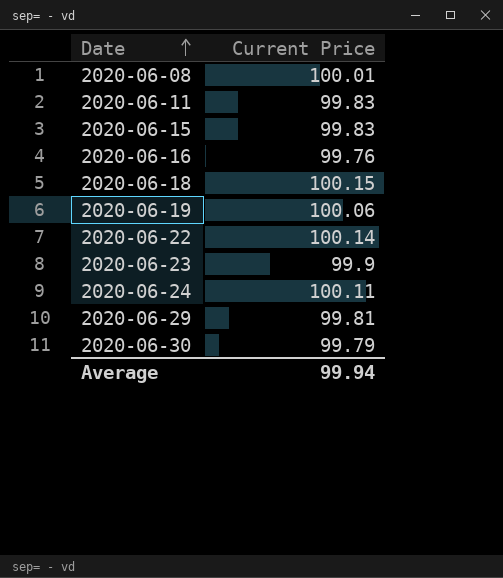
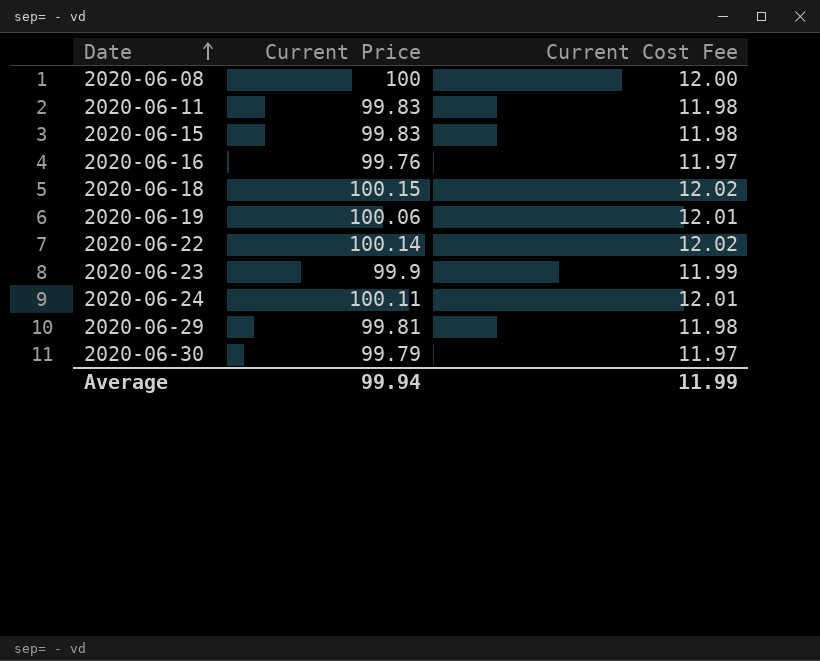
column Current Cost Fee | formula: none -> [Current Price] * 0.12
2020-06-08 | Current Price: 100.01 -> 100

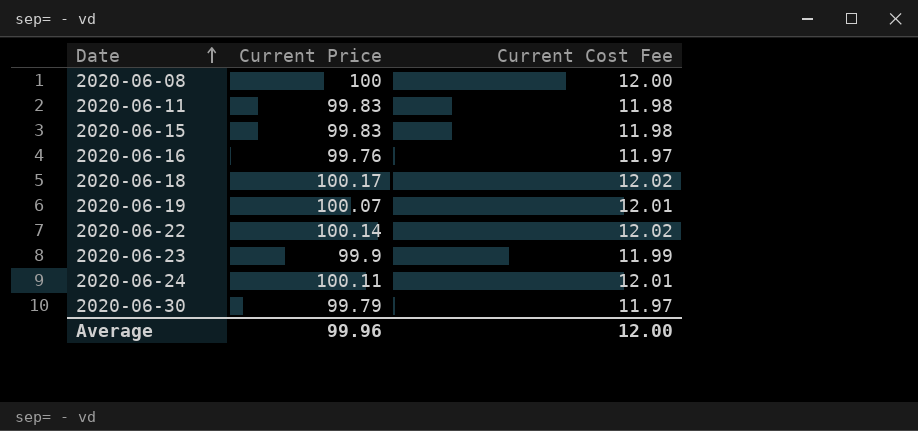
row 2020-06-29: 99.81 | 11.98 -> none
2020-06-18 | Current Price: 100.15 -> 100.17
2020-06-19 | Current Price: 100.06 -> 100.07
Average | Current Price: 99.94 -> 99.96
Average | Current Cost Fee: 11.99 -> 12.00

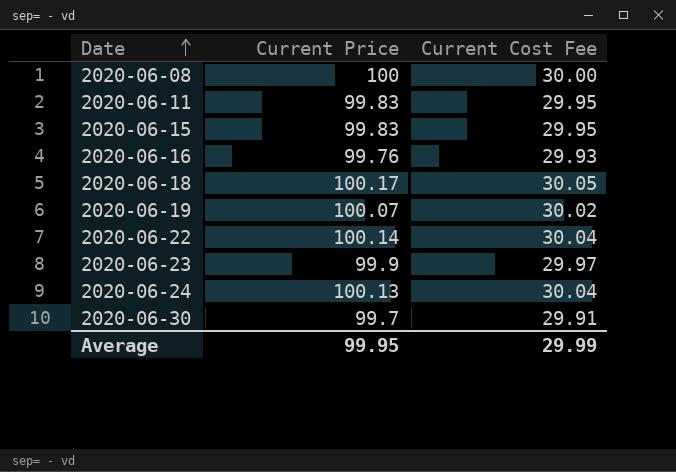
column Current Cost Fee | formula: [Current Price] * 0.12 -> [Current Price] * 0.3
2020-06-24 | Current Price: 100.11 -> 100.13
2020-06-30 | Current Price: 99.79 -> 99.7
Average | Current Price: 99.96 -> 99.95
Average | Current Cost Fee: 12.00 -> 29.99

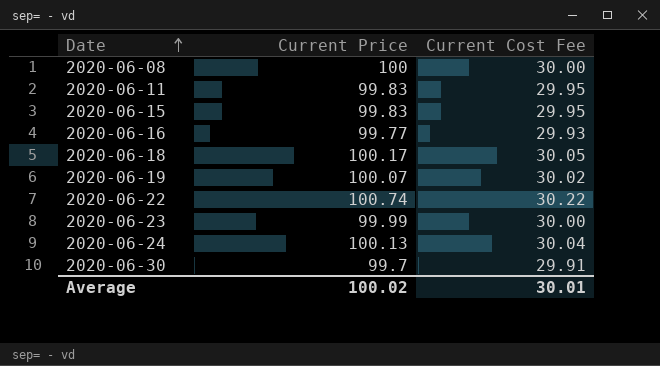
2020-06-16 | Current Price: 99.76 -> 99.77
2020-06-22 | Current Price: 100.14 -> 100.74
2020-06-22 | Current Cost Fee: 30.04 -> 30.22
2020-06-23 | Current Price: 99.9 -> 99.99
2020-06-23 | Current Cost Fee: 29.97 -> 30.00
Average | Current Price: 99.95 -> 100.02
Average | Current Cost Fee: 29.99 -> 30.01

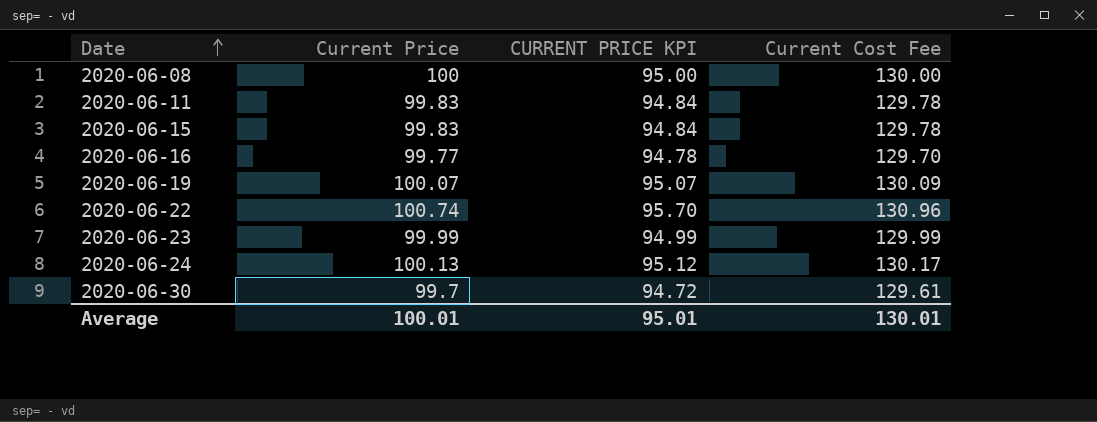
column CURRENT PRICE KPI | formula: none -> [Current Price] * 0.95
column Current Cost Fee | formula: [Current Price] * 0.3 -> [Current Price] * 1.3
row 2020-06-18: 100.17 | 30.05 -> none
Average | Current Price: 100.02 -> 100.01
Average | Current Cost Fee: 30.01 -> 130.01

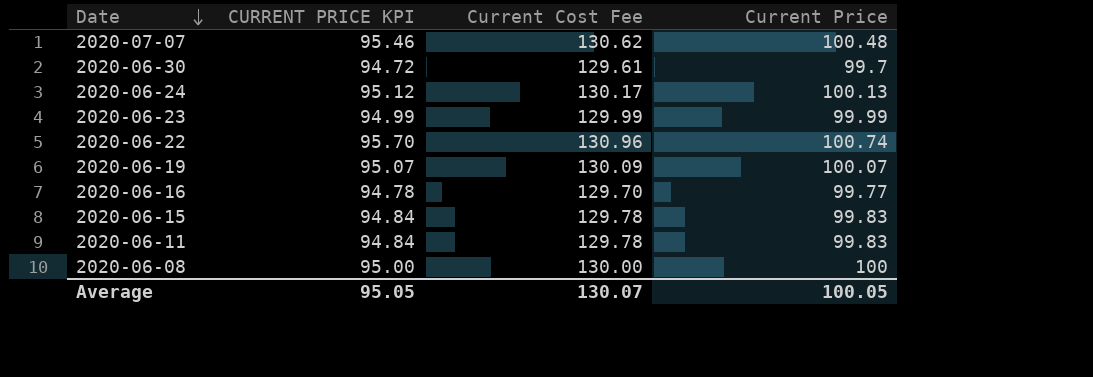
row order: Date ascending -> Date descending
column Current Price | position: 2 -> 4
row 2020-07-07: none -> 95.46 | 130.62 | 100.48
Average | CURRENT PRICE KPI: 95.01 -> 95.05
Average | Current Cost Fee: 130.01 -> 130.07
Average | Current Price: 100.01 -> 100.05

